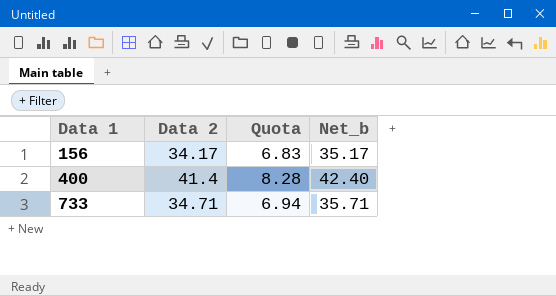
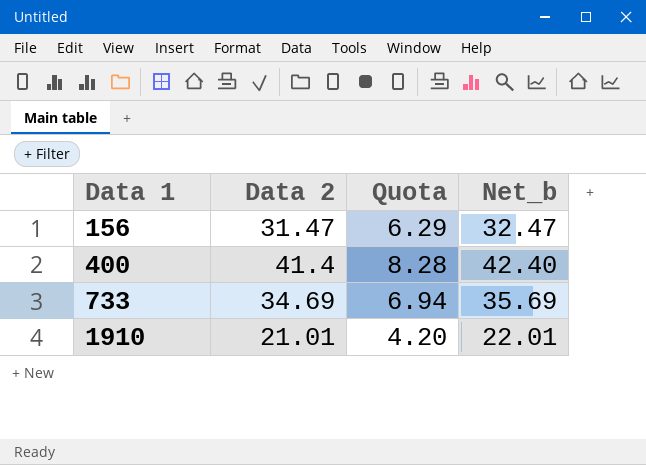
156 | Data 2: 34.17 -> 31.47
156 | Quota: 6.83 -> 6.29
156 | Net_b: 35.17 -> 32.47
733 | Data 2: 34.71 -> 34.69
733 | Net_b: 35.71 -> 35.69
row 1910: none -> 21.01 | 4.20 | 22.01

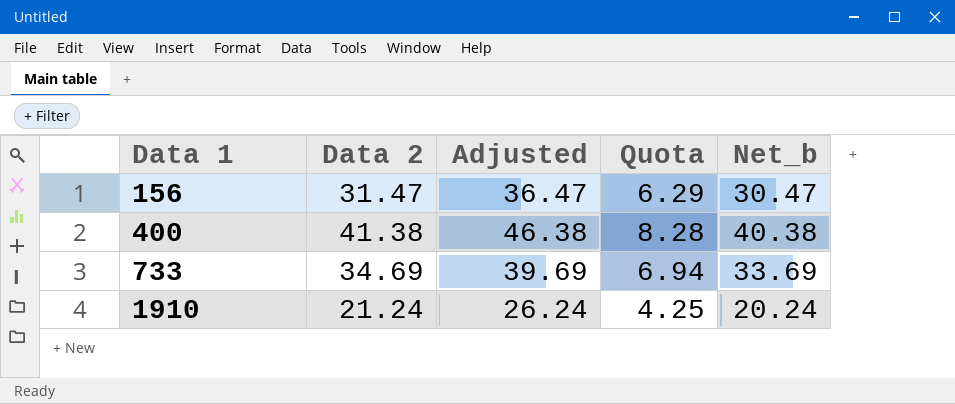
column Adjusted | formula: none -> [Data 2] + 5
column Net_b | formula: [Data 2] + 1 -> [Data 2] - 1
400 | Data 2: 41.4 -> 41.38
1910 | Data 2: 21.01 -> 21.24
1910 | Quota: 4.20 -> 4.25

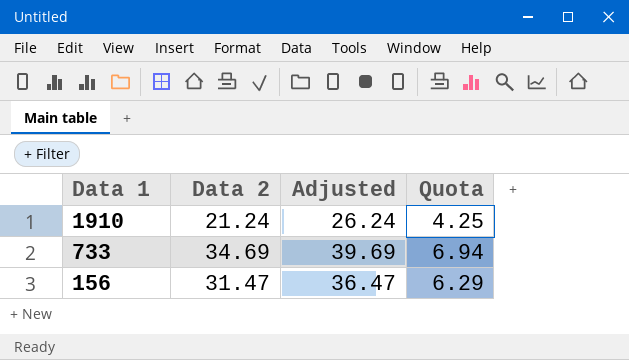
row order: Data 1 ascending -> Data 1 descending
column Net_b | formula: [Data 2] - 1 -> none
row 400: 41.38 | 46.38 | 8.28 | 40.38 -> none

